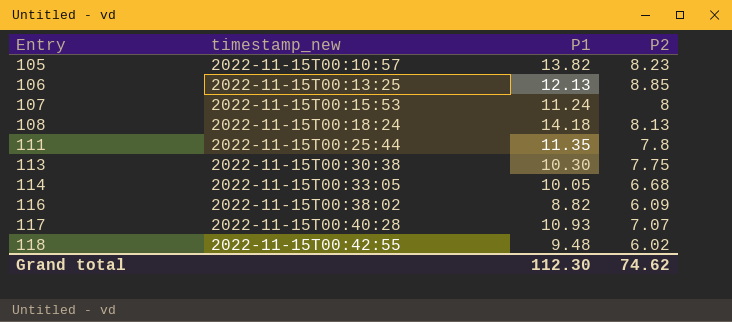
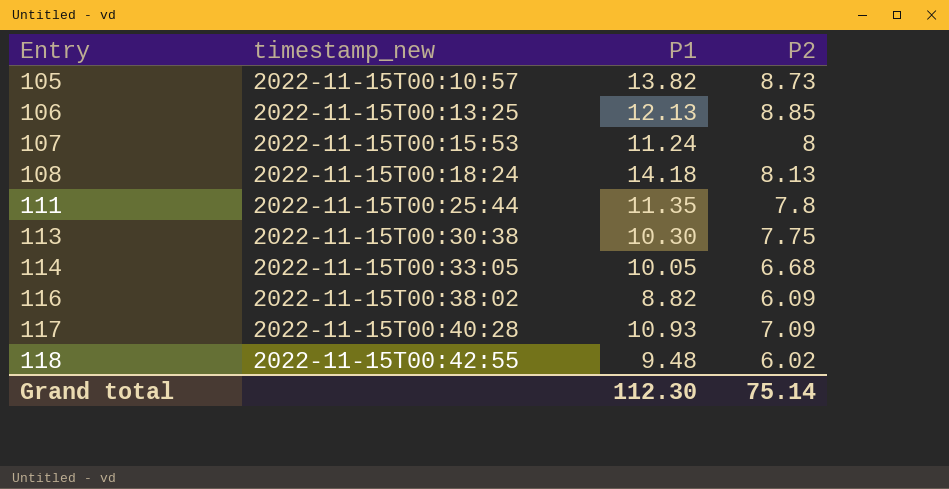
105 | P2: 8.23 -> 8.73
117 | P2: 7.07 -> 7.09
Grand total | P2: 74.62 -> 75.14

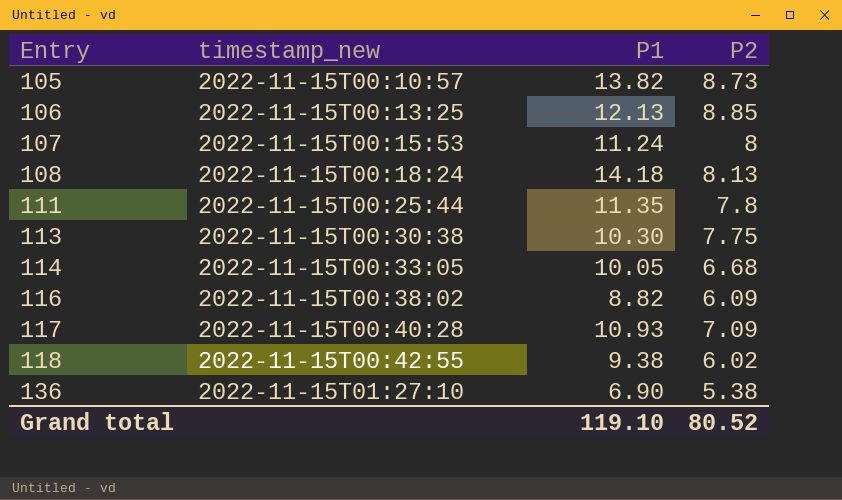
118 | P1: 9.48 -> 9.38
row 136: none -> 2022-11-15T01:27:10 | 6.90 | 5.38
Grand total | P1: 112.30 -> 119.10
Grand total | P2: 75.14 -> 80.52

